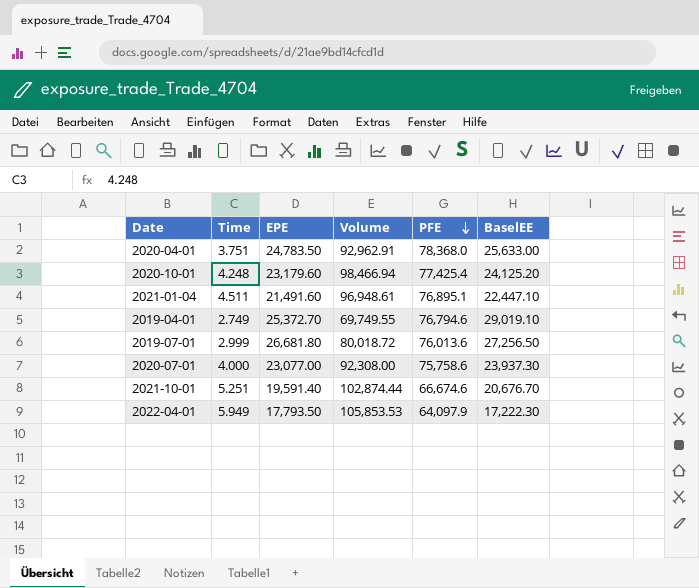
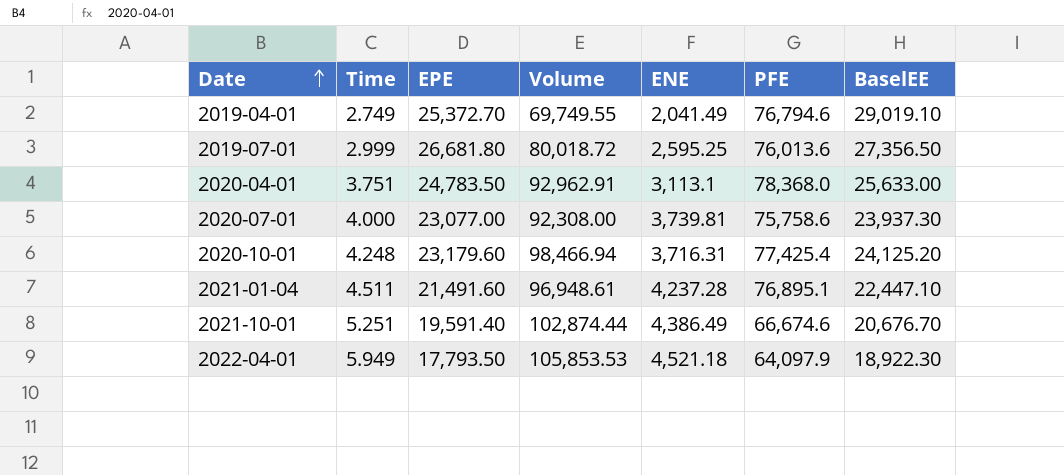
row order: PFE descending -> Date ascending
column ENE | position: none -> 5
2019-07-01 | BaselEE: 27,256.50 -> 27,356.50
2022-04-01 | BaselEE: 17,222.30 -> 18,922.30

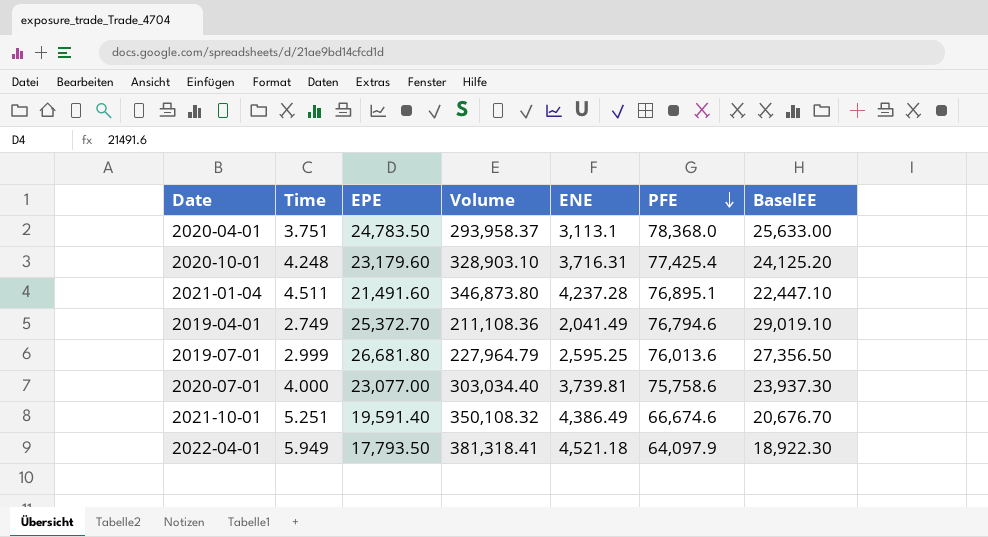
row order: Date ascending -> PFE descending
column Volume | formula: [Time] * [EPE] -> [Time] * [PFE]

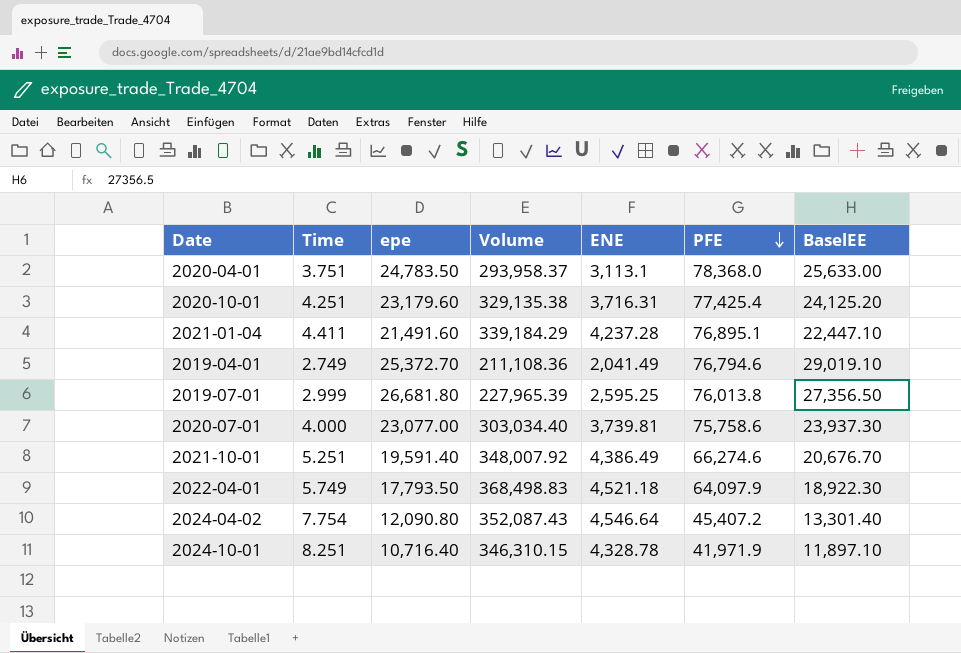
column name: EPE -> epe
2020-10-01 | Time: 4.248 -> 4.251
2020-10-01 | Volume: 328,903.10 -> 329,135.38
2021-01-04 | Time: 4.511 -> 4.411
2021-01-04 | Volume: 346,873.80 -> 339,184.29
2019-07-01 | Volume: 227,964.79 -> 227,965.39
2019-07-01 | PFE: 76,013.6 -> 76,013.8
2021-10-01 | Volume: 350,108.32 -> 348,007.92
2021-10-01 | PFE: 66,674.6 -> 66,274.6
2022-04-01 | Time: 5.949 -> 5.749
2022-04-01 | Volume: 381,318.41 -> 368,498.83
row 2024-04-02: none -> 7.754 | 12,090.80 | 352,087.43 | 4,546.64 | 45,407.2 | 13,301.40
row 2024-10-01: none -> 8.251 | 10,716.40 | 346,310.15 | 4,328.78 | 41,971.9 | 11,897.10

